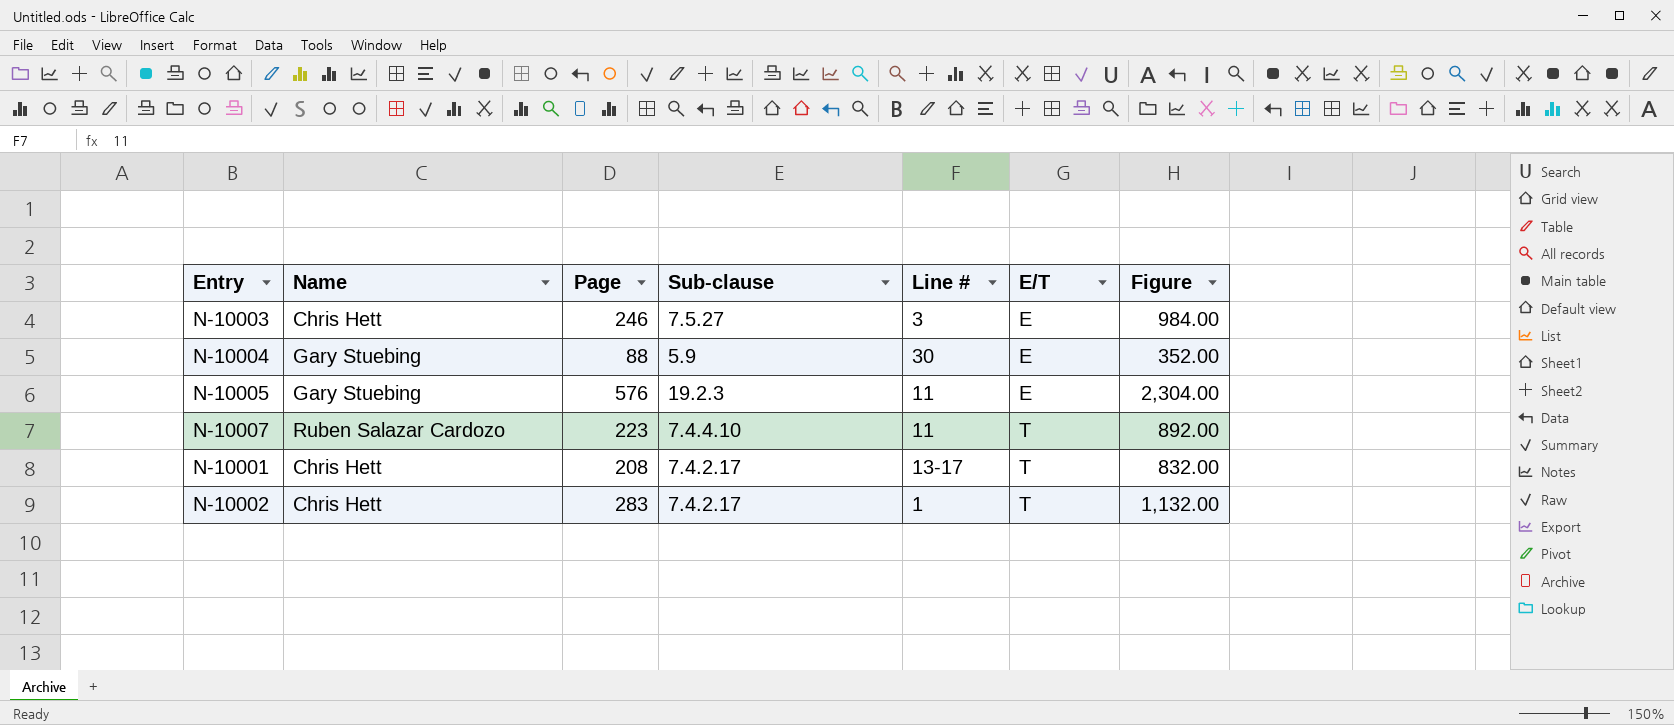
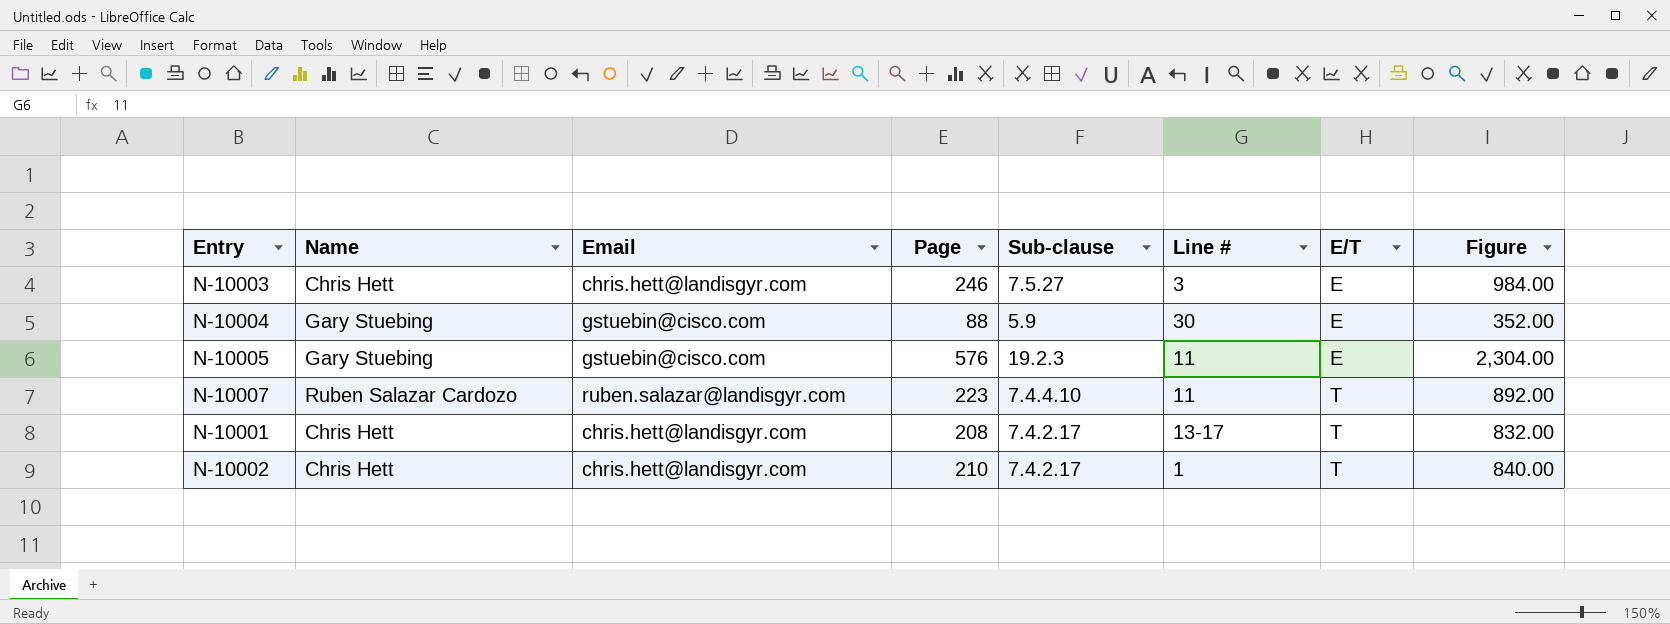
column Email | position: none -> 3
N-10002 | Page: 283 -> 210
N-10002 | Figure: 1,132.00 -> 840.00

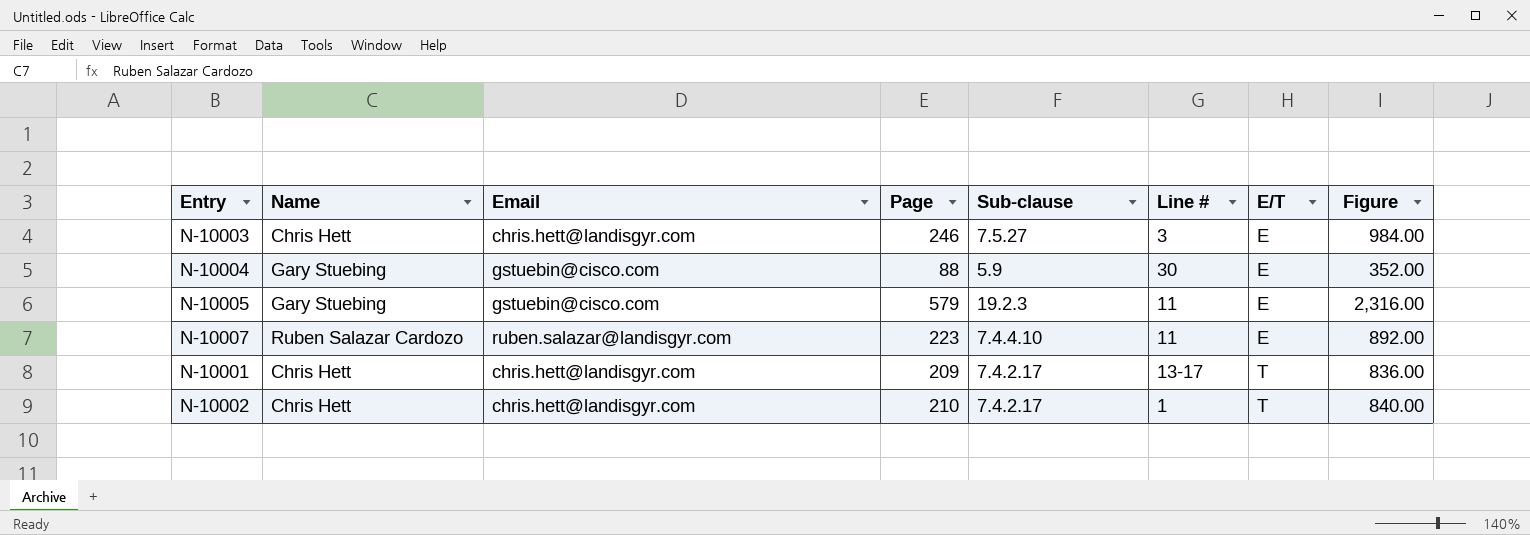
N-10005 | Page: 576 -> 579
N-10005 | Figure: 2,304.00 -> 2,316.00
N-10007 | E/T: T -> E
N-10001 | Page: 208 -> 209
N-10001 | Figure: 832.00 -> 836.00

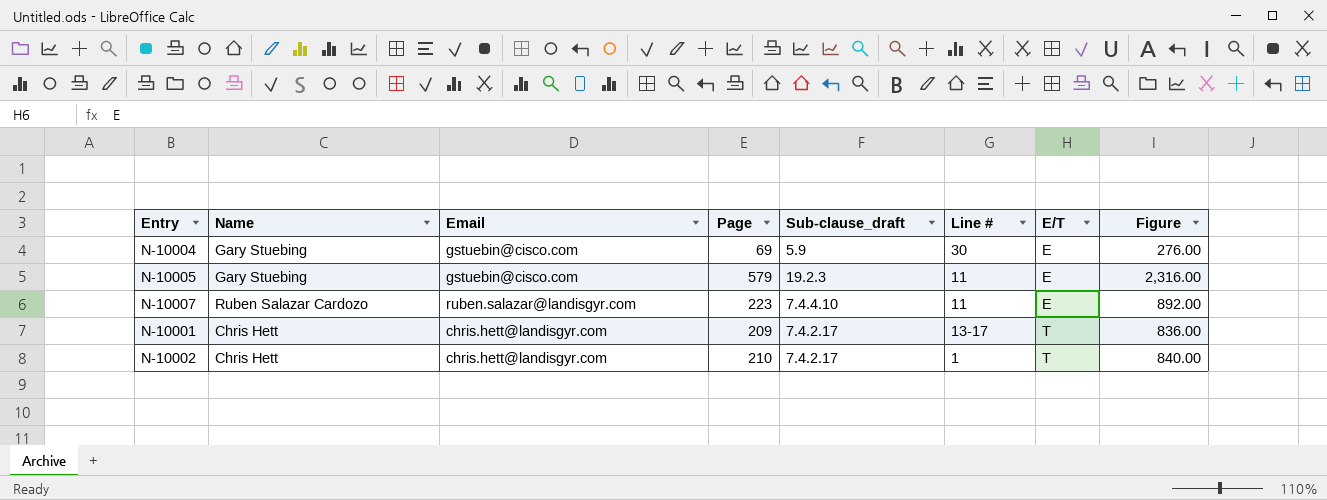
column name: Sub-clause -> Sub-clause_draft
row N-10003: Chris Hett | chris.hett@landisgyr.com | 246 | 7.5.27 | 3 | E | 984.00 -> none
N-10004 | Page: 88 -> 69
N-10004 | Figure: 352.00 -> 276.00

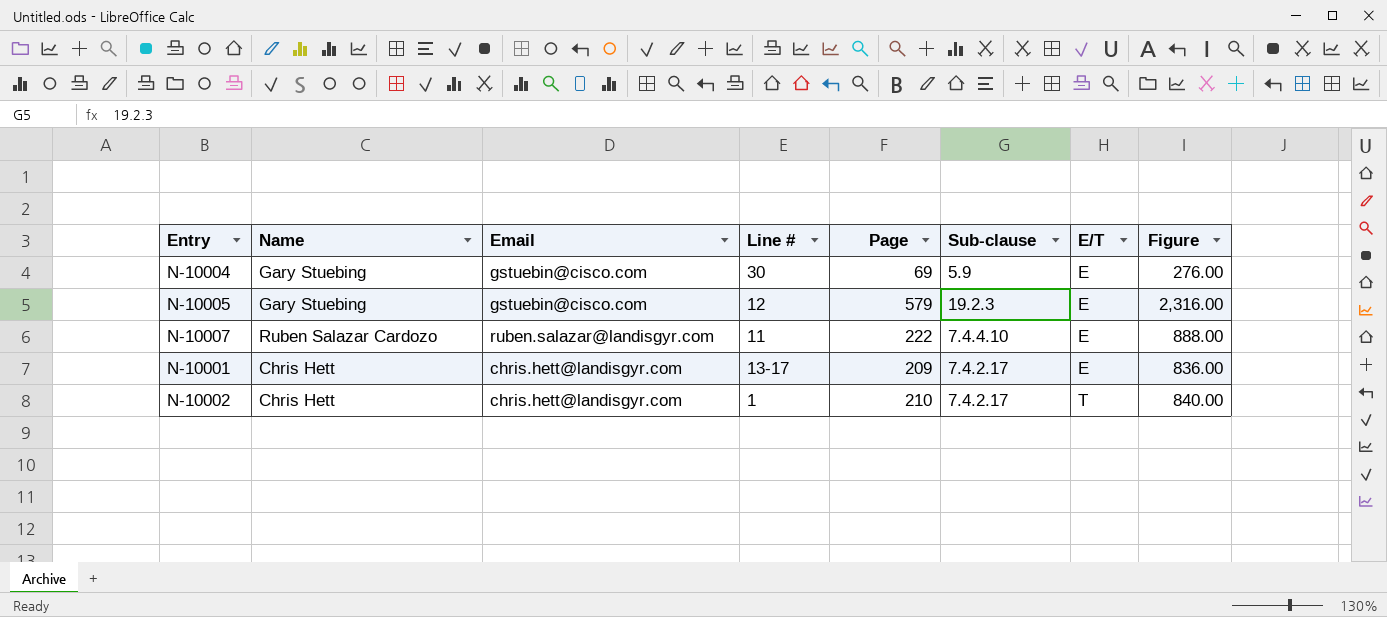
column Line # | position: 6 -> 4
column name: Sub-clause_draft -> Sub-clause
N-10005 | Line #: 11 -> 12
N-10007 | Page: 223 -> 222
N-10007 | Figure: 892.00 -> 888.00
N-10001 | E/T: T -> E

